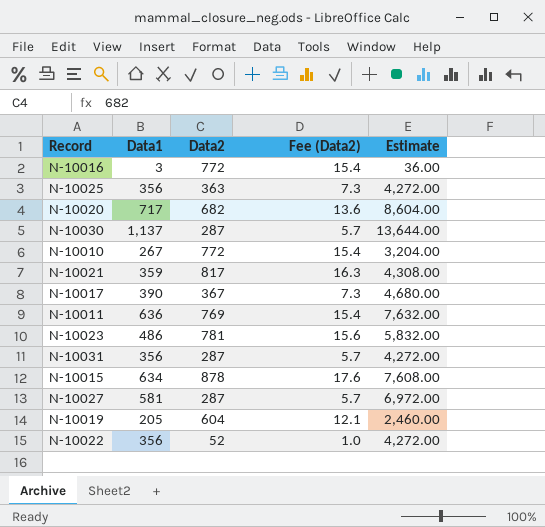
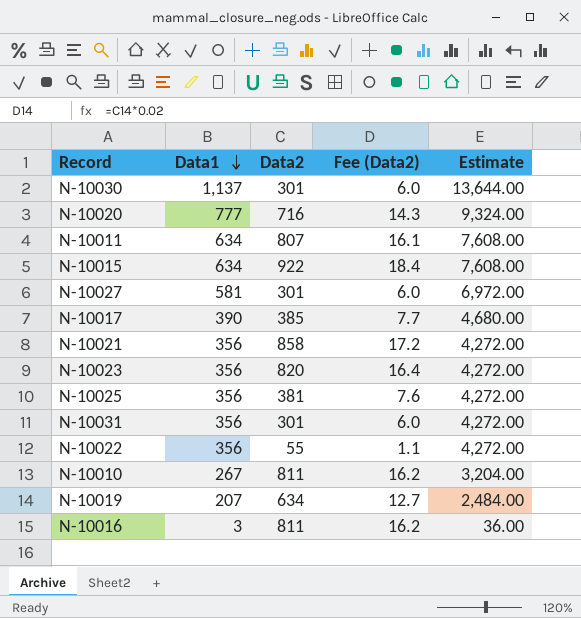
row order: none -> Data1 descending
N-10030 | Data2: 287 -> 301
N-10030 | Fee (Data2): 5.7 -> 6.0
N-10020 | Data1: 717 -> 777
N-10020 | Data2: 682 -> 716
N-10020 | Fee (Data2): 13.6 -> 14.3
N-10020 | Estimate: 8,604.00 -> 9,324.00
N-10011 | Data1: 636 -> 634
N-10011 | Data2: 769 -> 807
N-10011 | Fee (Data2): 15.4 -> 16.1
N-10011 | Estimate: 7,632.00 -> 7,608.00
N-10015 | Data2: 878 -> 922
N-10015 | Fee (Data2): 17.6 -> 18.4
N-10027 | Data2: 287 -> 301
N-10027 | Fee (Data2): 5.7 -> 6.0
N-10017 | Data2: 367 -> 385
N-10017 | Fee (Data2): 7.3 -> 7.7
N-10021 | Data1: 359 -> 356
N-10021 | Data2: 817 -> 858
N-10021 | Fee (Data2): 16.3 -> 17.2
N-10021 | Estimate: 4,308.00 -> 4,272.00
N-10023 | Data1: 486 -> 356
N-10023 | Data2: 781 -> 820
N-10023 | Fee (Data2): 15.6 -> 16.4
N-10023 | Estimate: 5,832.00 -> 4,272.00
N-10025 | Data2: 363 -> 381
N-10025 | Fee (Data2): 7.3 -> 7.6
N-10031 | Data2: 287 -> 301
N-10031 | Fee (Data2): 5.7 -> 6.0
N-10022 | Data2: 52 -> 55
N-10022 | Fee (Data2): 1.0 -> 1.1
N-10010 | Data2: 772 -> 811
N-10010 | Fee (Data2): 15.4 -> 16.2
N-10019 | Data1: 205 -> 207
N-10019 | Data2: 604 -> 634
N-10019 | Fee (Data2): 12.1 -> 12.7
N-10019 | Estimate: 2,460.00 -> 2,484.00
N-10016 | Data2: 772 -> 811
N-10016 | Fee (Data2): 15.4 -> 16.2

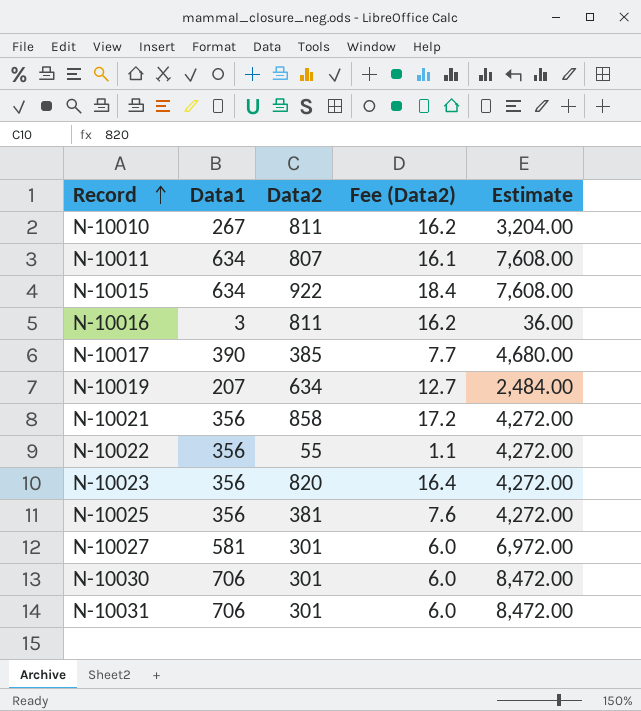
row order: Data1 descending -> Record ascending
row N-10020: 777 | 716 | 14.3 | 9,324.00 -> none
N-10030 | Data1: 1,137 -> 706
N-10030 | Estimate: 13,644.00 -> 8,472.00
N-10031 | Data1: 356 -> 706
N-10031 | Estimate: 4,272.00 -> 8,472.00

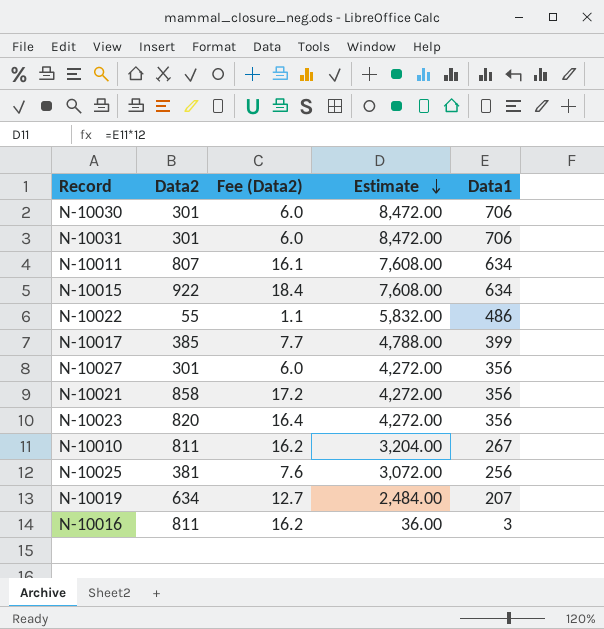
row order: Record ascending -> Estimate descending
column Data1 | position: 2 -> 5
N-10022 | Estimate: 4,272.00 -> 5,832.00
N-10022 | Data1: 356 -> 486
N-10017 | Estimate: 4,680.00 -> 4,788.00
N-10017 | Data1: 390 -> 399
N-10027 | Estimate: 6,972.00 -> 4,272.00
N-10027 | Data1: 581 -> 356
N-10025 | Estimate: 4,272.00 -> 3,072.00
N-10025 | Data1: 356 -> 256

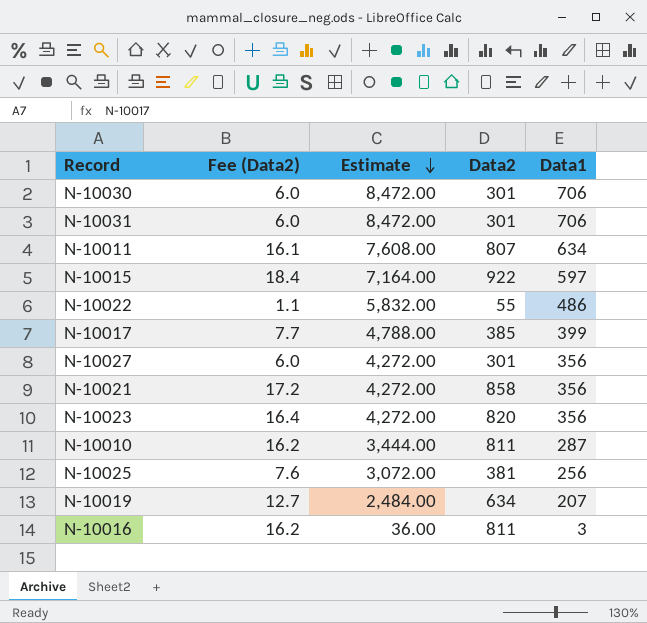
column Data2 | position: 2 -> 4
N-10015 | Estimate: 7,608.00 -> 7,164.00
N-10015 | Data1: 634 -> 597
N-10010 | Estimate: 3,204.00 -> 3,444.00
N-10010 | Data1: 267 -> 287

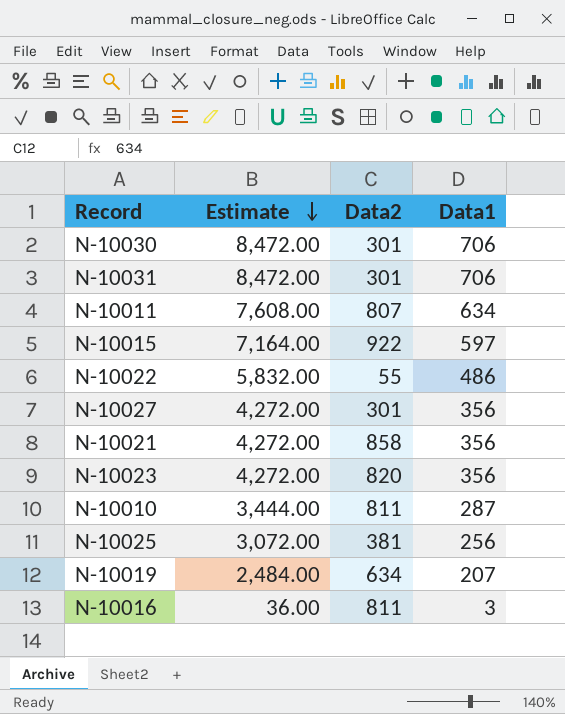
column Fee (Data2) | formula: [Data2] * 0.02 -> none
row N-10017: 7.7 | 4,788.00 | 385 | 399 -> none

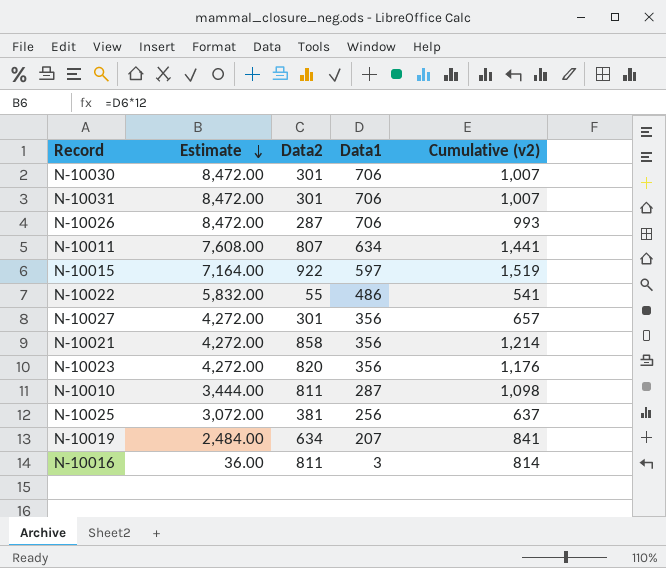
column Cumulative (v2) | formula: none -> [Data2] + [Data1]
row N-10026: none -> 8,472.00 | 287 | 706 | 993

